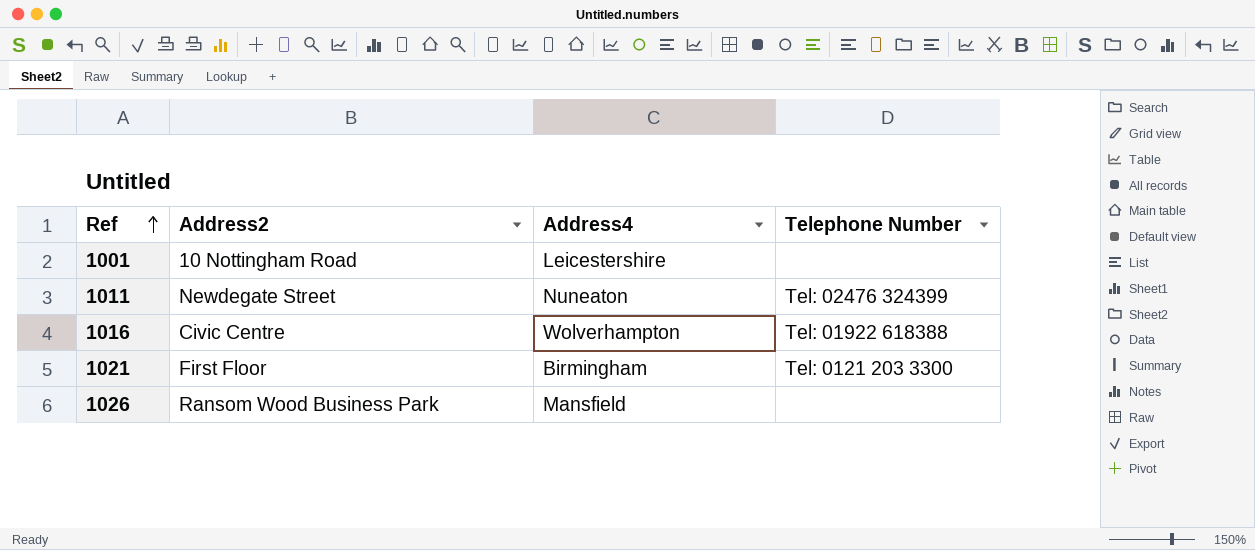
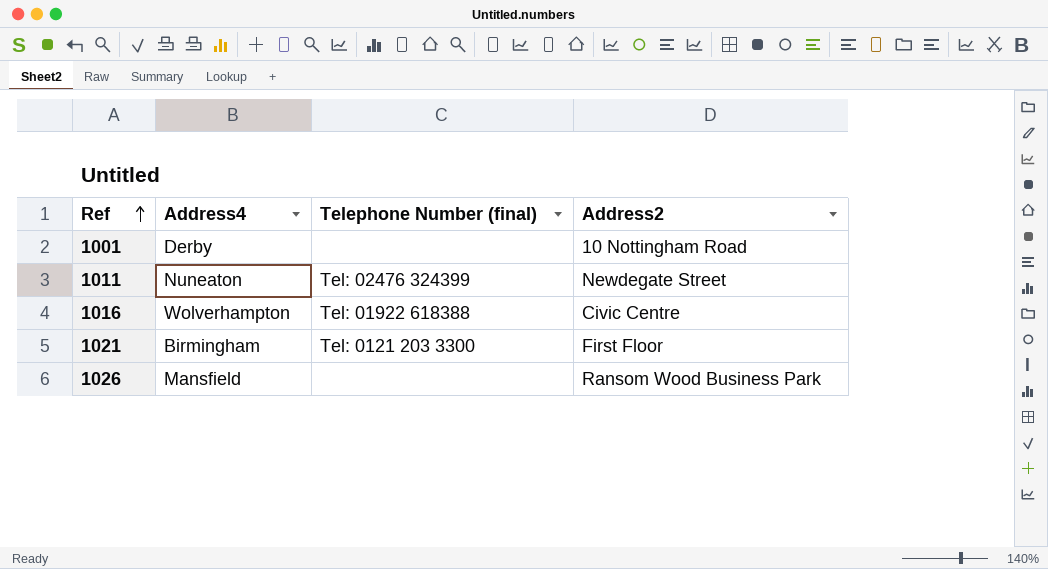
column name: Telephone Number -> Telephone Number (final)
column Address2 | position: 2 -> 4
1001 | Address4: Leicestershire -> Derby

